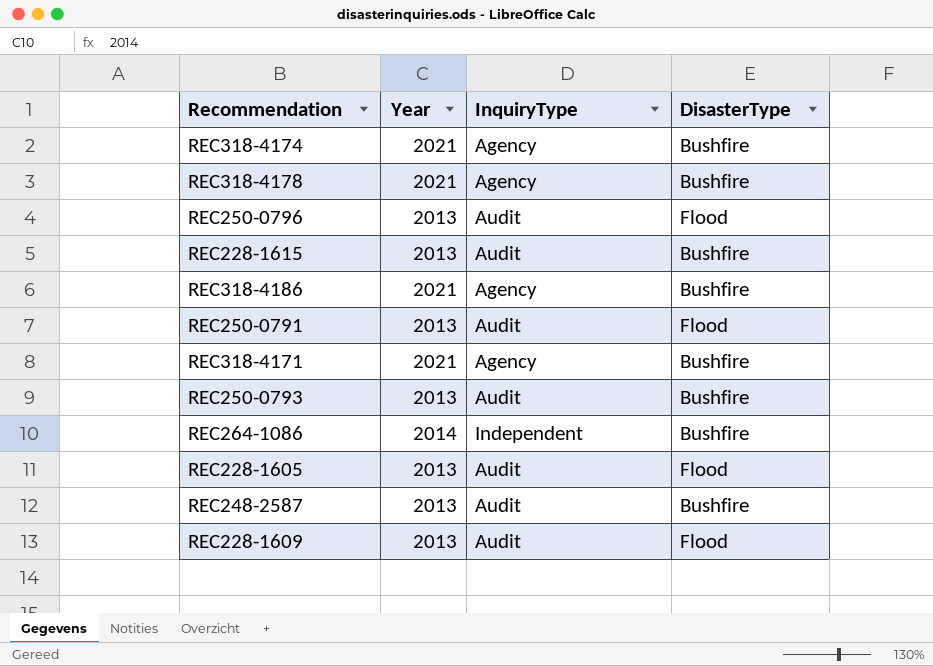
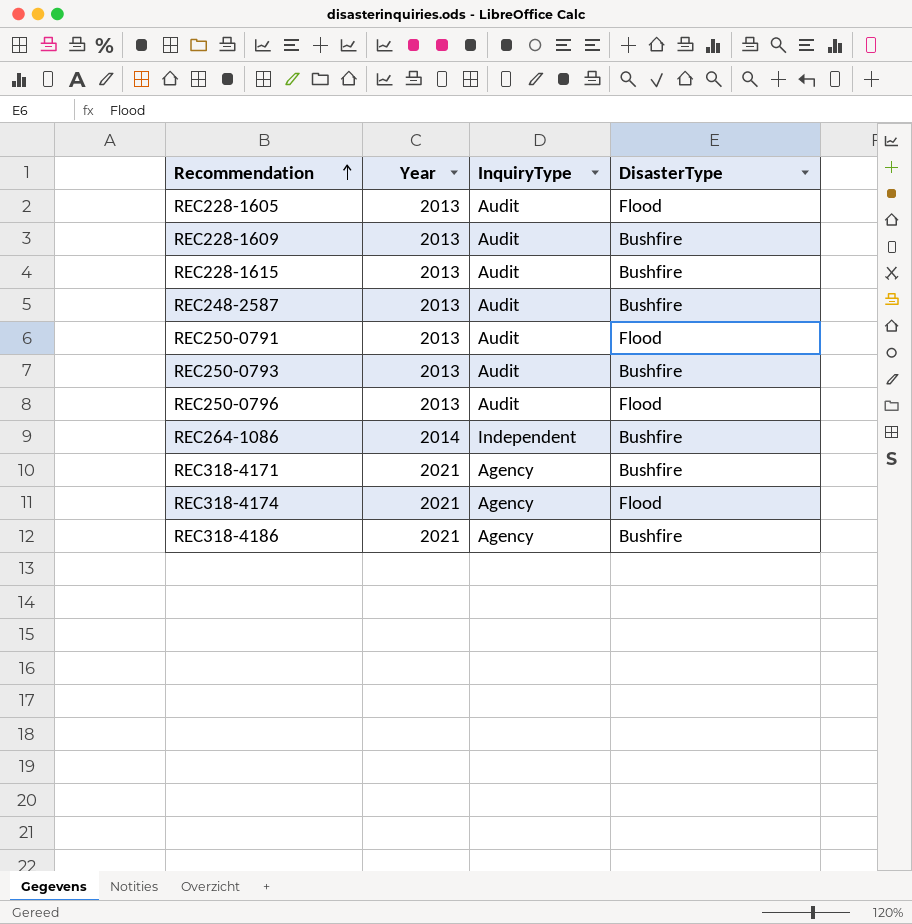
row order: none -> Recommendation ascending
row REC318-4178: 2021 | Agency | Bushfire -> none
REC228-1609 | DisasterType: Flood -> Bushfire
REC318-4174 | DisasterType: Bushfire -> Flood

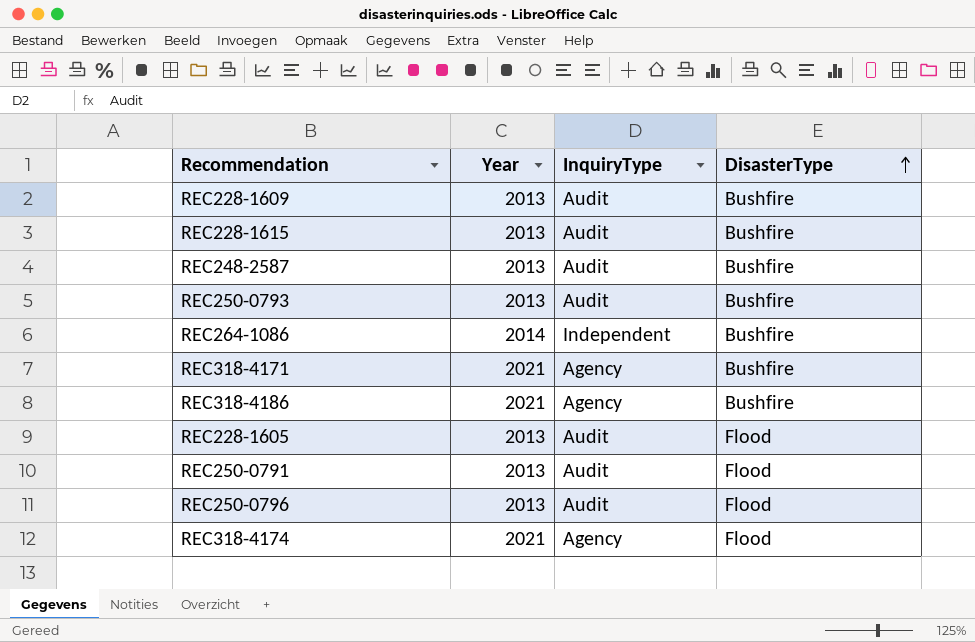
row order: Recommendation ascending -> DisasterType ascending

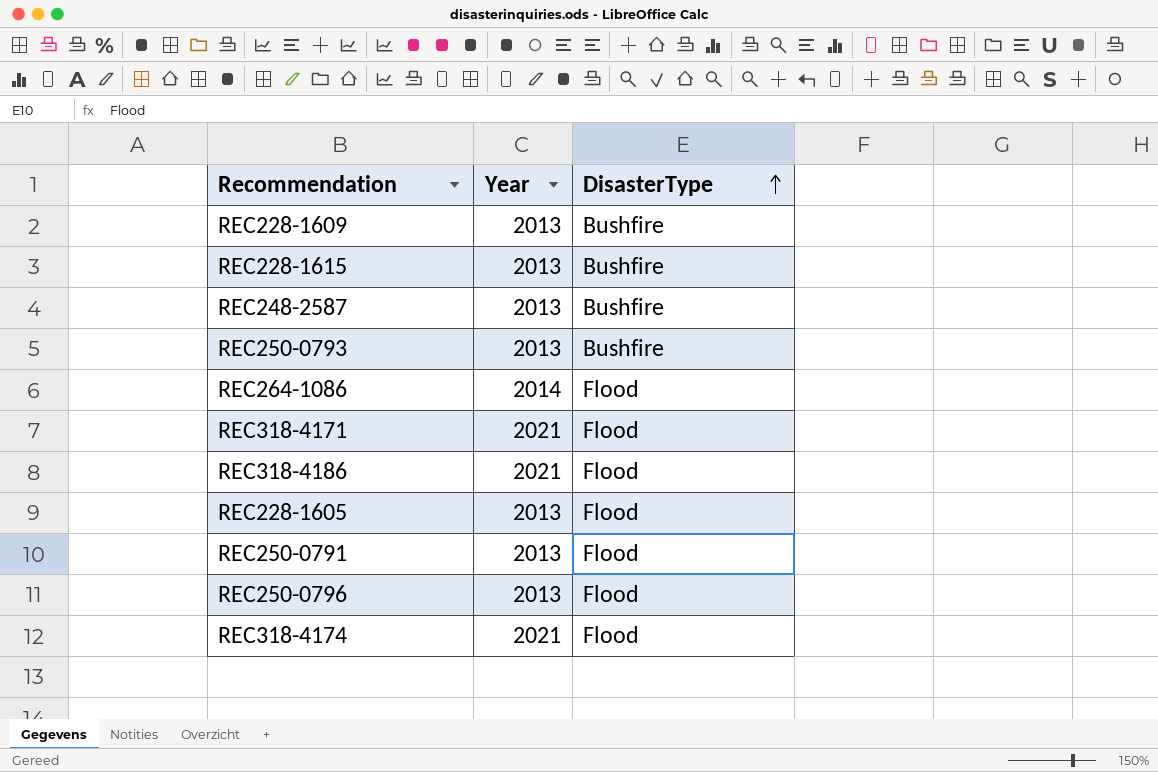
column InquiryType | position: 3 -> none
REC264-1086 | DisasterType: Bushfire -> Flood
REC318-4171 | DisasterType: Bushfire -> Flood
REC318-4186 | DisasterType: Bushfire -> Flood

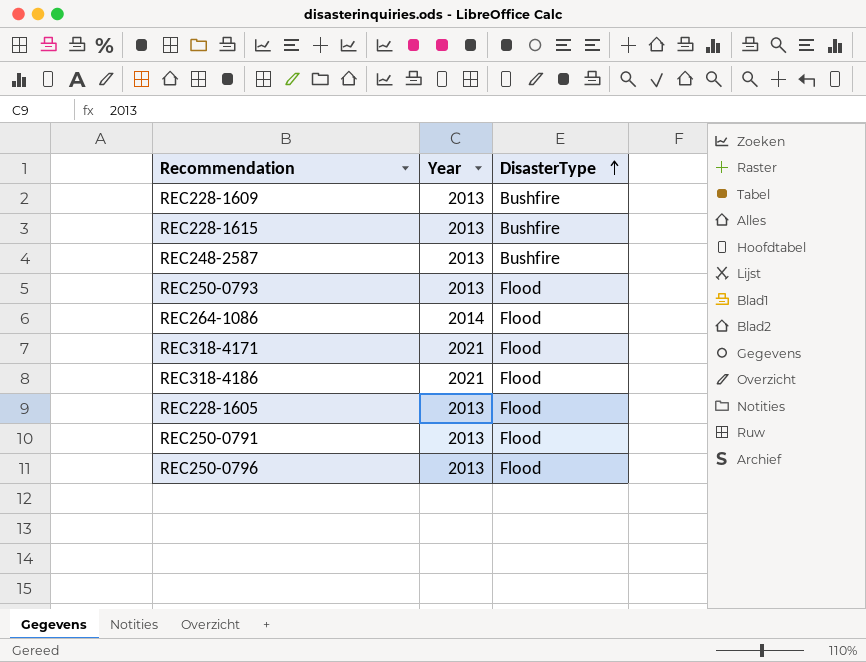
row REC318-4174: 2021 | Flood -> none
REC250-0793 | DisasterType: Bushfire -> Flood

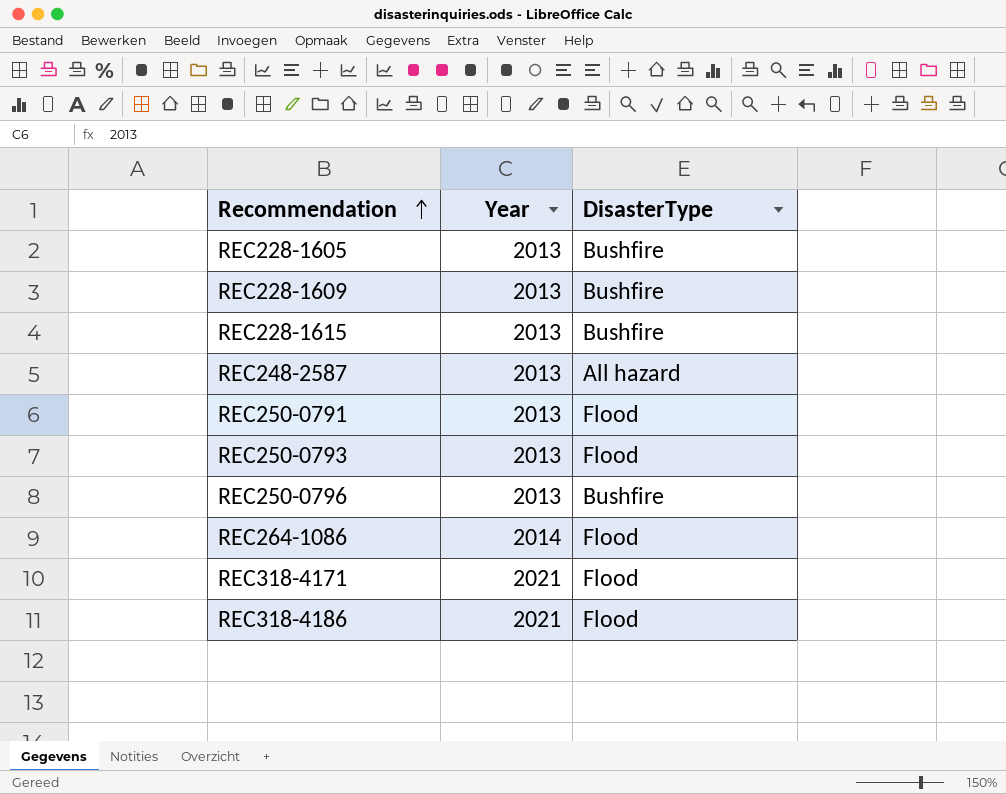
row order: DisasterType ascending -> Recommendation ascending
REC228-1605 | DisasterType: Flood -> Bushfire
REC248-2587 | DisasterType: Bushfire -> All hazard
REC250-0796 | DisasterType: Flood -> Bushfire

